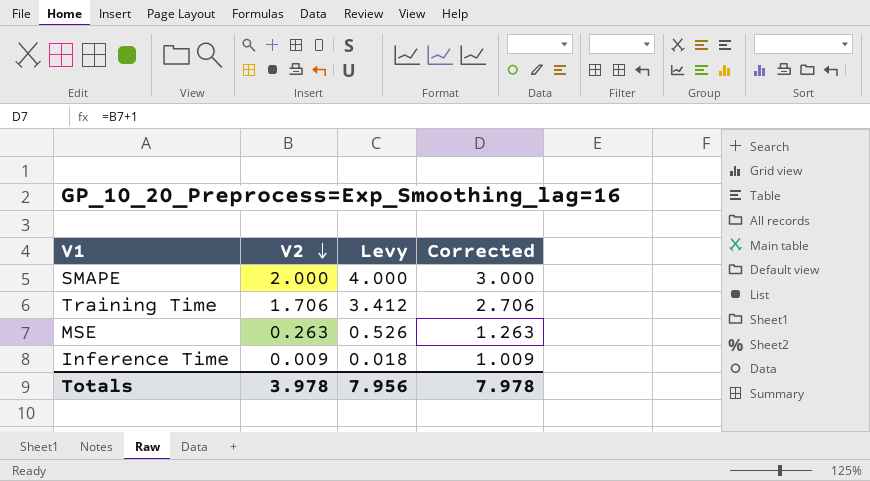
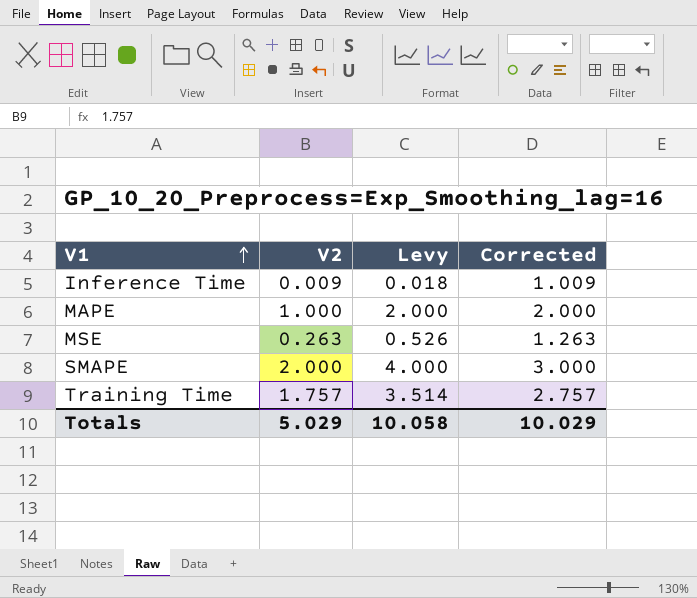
row order: V2 descending -> V1 ascending
row MAPE: none -> 1.000 | 2.000 | 2.000
Training Time | V2: 1.706 -> 1.757
Training Time | Levy: 3.412 -> 3.514
Training Time | Corrected: 2.706 -> 2.757
Totals | V2: 3.978 -> 5.029
Totals | Levy: 7.956 -> 10.058
Totals | Corrected: 7.978 -> 10.029

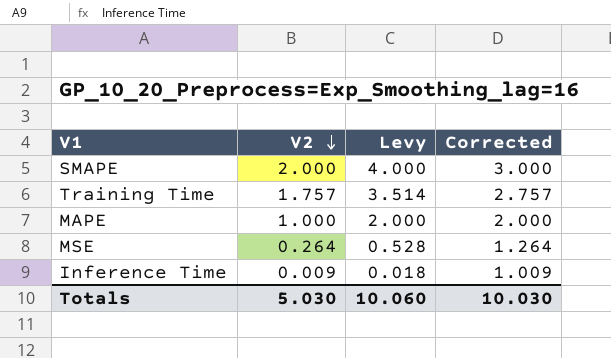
row order: V1 ascending -> V2 descending
MSE | V2: 0.263 -> 0.264
MSE | Levy: 0.526 -> 0.528
MSE | Corrected: 1.263 -> 1.264
Totals | V2: 5.029 -> 5.030
Totals | Levy: 10.058 -> 10.060
Totals | Corrected: 10.029 -> 10.030

